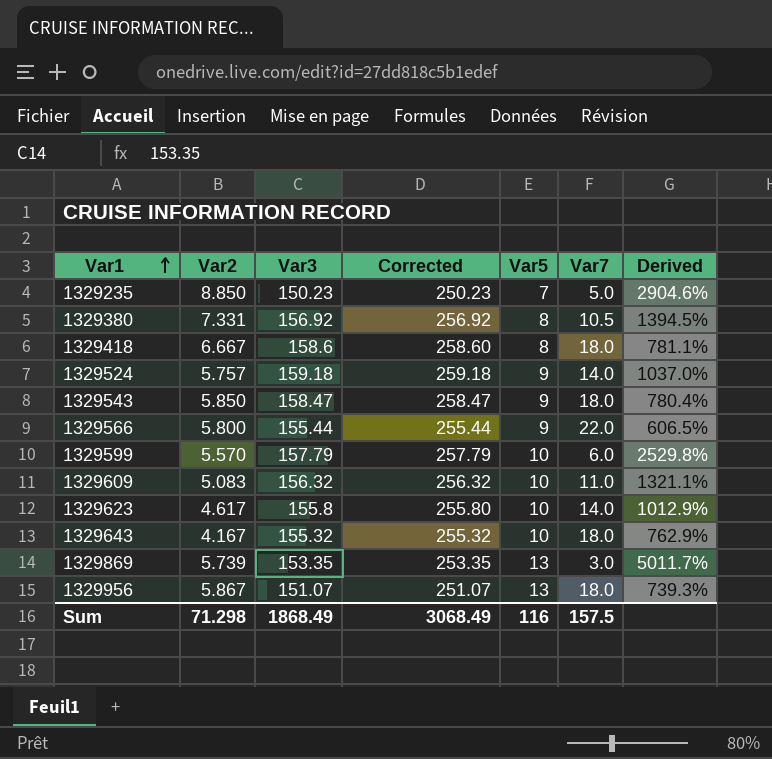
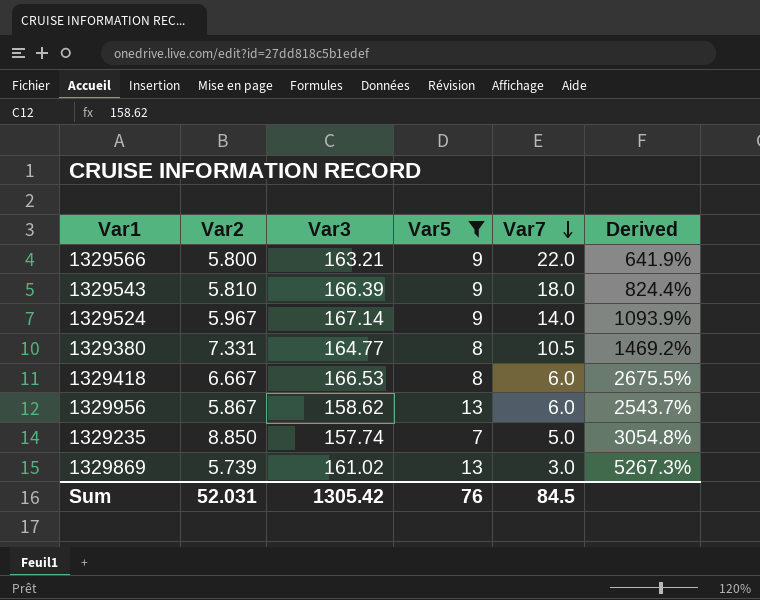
filter: none -> Var5 != 10
row order: Var1 ascending -> Var7 descending
column Corrected | formula: [Var3] + 100 -> none
1329566 | Var3: 155.44 -> 163.21
1329566 | Derived: 606.5% -> 641.9%
1329543 | Var2: 5.850 -> 5.810
1329543 | Var3: 158.47 -> 166.39
1329543 | Derived: 780.4% -> 824.4%
1329524 | Var2: 5.757 -> 5.967
1329524 | Var3: 159.18 -> 167.14
1329524 | Derived: 1037.0% -> 1093.9%
1329380 | Var3: 156.92 -> 164.77
1329380 | Derived: 1394.5% -> 1469.2%
1329418 | Var3: 158.6 -> 166.53
1329418 | Var7: 18.0 -> 6.0
1329418 | Derived: 781.1% -> 2675.5%
1329956 | Var3: 151.07 -> 158.62
1329956 | Var7: 18.0 -> 6.0
1329956 | Derived: 739.3% -> 2543.7%
1329235 | Var3: 150.23 -> 157.74
1329235 | Derived: 2904.6% -> 3054.8%
1329869 | Var3: 153.35 -> 161.02
1329869 | Derived: 5011.7% -> 5267.3%
Sum | Var2: 71.298 -> 52.031
Sum | Var3: 1868.49 -> 1305.42
Sum | Var5: 116 -> 76
Sum | Var7: 157.5 -> 84.5

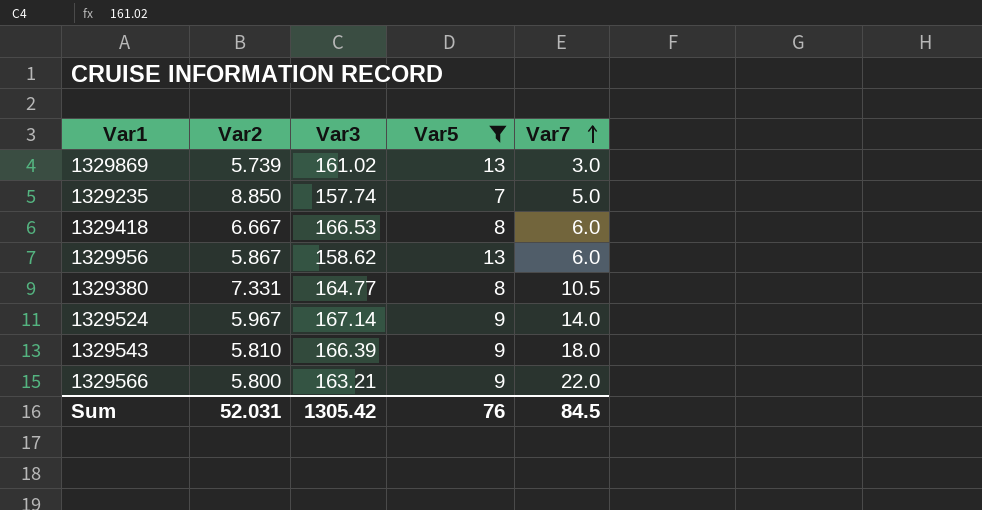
row order: Var7 descending -> Var7 ascending
column Derived | formula: ([Var3] - [Var7]) / [Var7] -> none

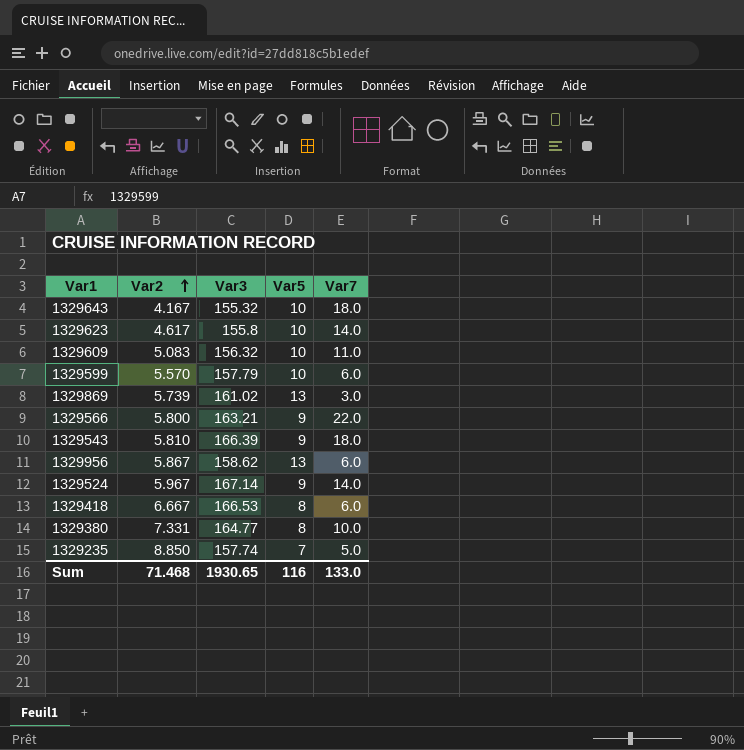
filter: Var5 != 10 -> none
row order: Var7 ascending -> Var2 ascending
1329380 | Var7: 10.5 -> 10.0
Sum | Var2: 52.031 -> 71.468
Sum | Var3: 1305.42 -> 1930.65
Sum | Var5: 76 -> 116
Sum | Var7: 84.5 -> 133.0

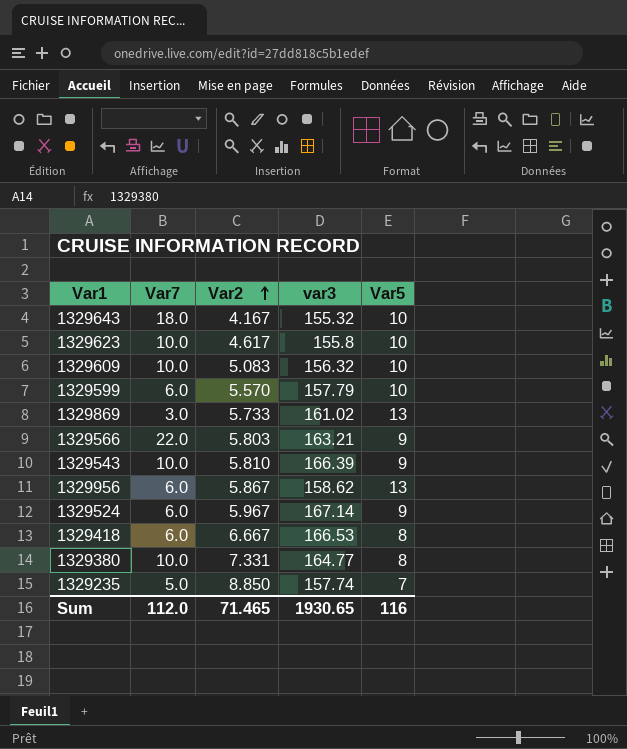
column Var7 | position: 5 -> 2
column name: Var3 -> var3
1329623 | Var7: 14.0 -> 10.0
1329609 | Var7: 11.0 -> 10.0
1329869 | Var2: 5.739 -> 5.733
1329566 | Var2: 5.800 -> 5.803
1329543 | Var7: 18.0 -> 10.0
1329524 | Var7: 14.0 -> 6.0
Sum | Var7: 133.0 -> 112.0
Sum | Var2: 71.468 -> 71.465

